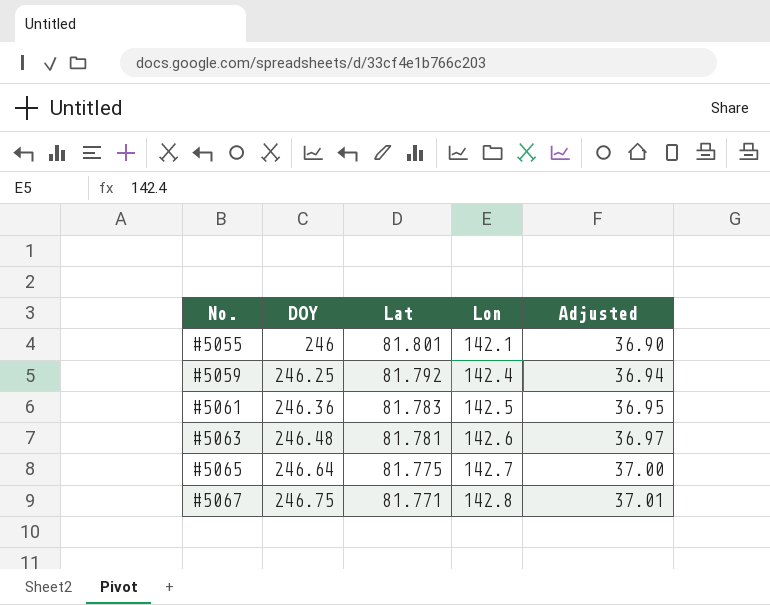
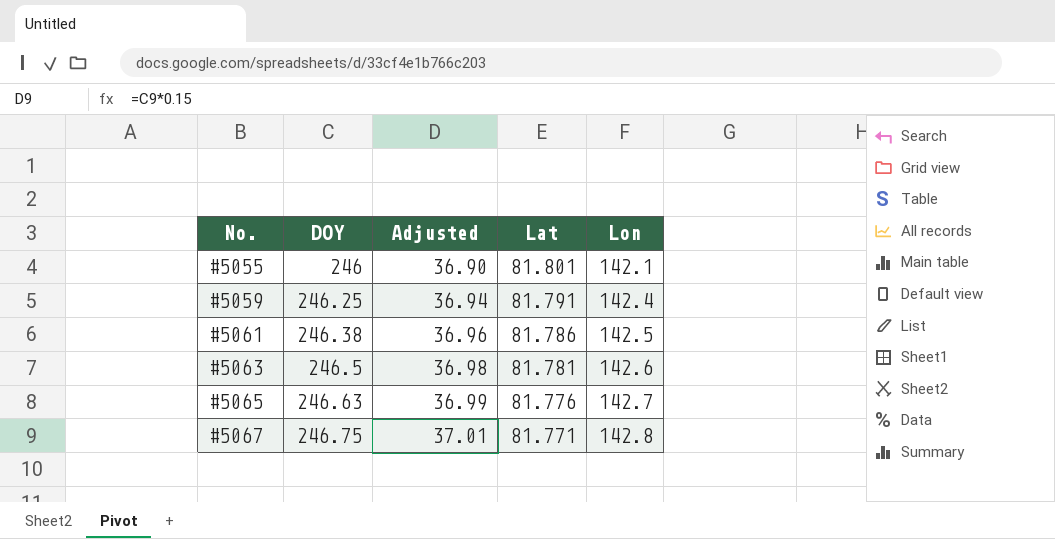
column Adjusted | position: 5 -> 3
#5059 | Lat: 81.792 -> 81.791
#5061 | DOY: 246.36 -> 246.38
#5061 | Adjusted: 36.95 -> 36.96
#5061 | Lat: 81.783 -> 81.786
#5063 | DOY: 246.48 -> 246.5
#5063 | Adjusted: 36.97 -> 36.98
#5065 | DOY: 246.64 -> 246.63
#5065 | Adjusted: 37.00 -> 36.99
#5065 | Lat: 81.775 -> 81.776

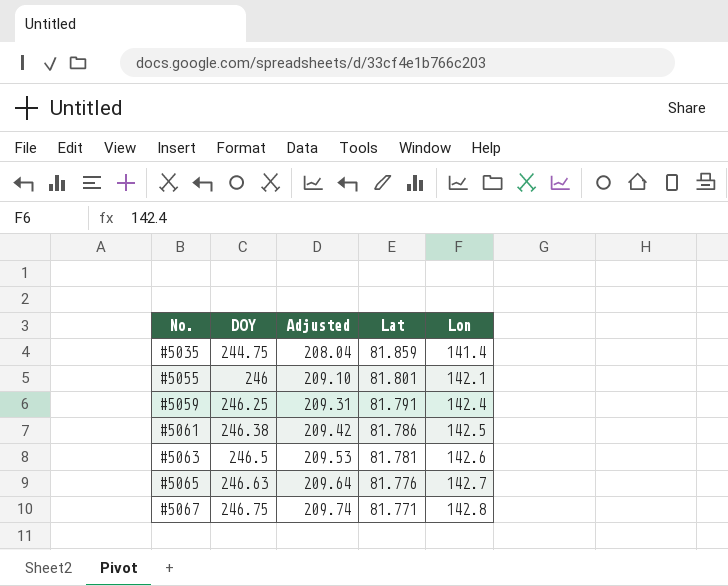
column Adjusted | formula: [DOY] * 0.15 -> [DOY] * 0.85
row #5035: none -> 244.75 | 208.04 | 81.859 | 141.4

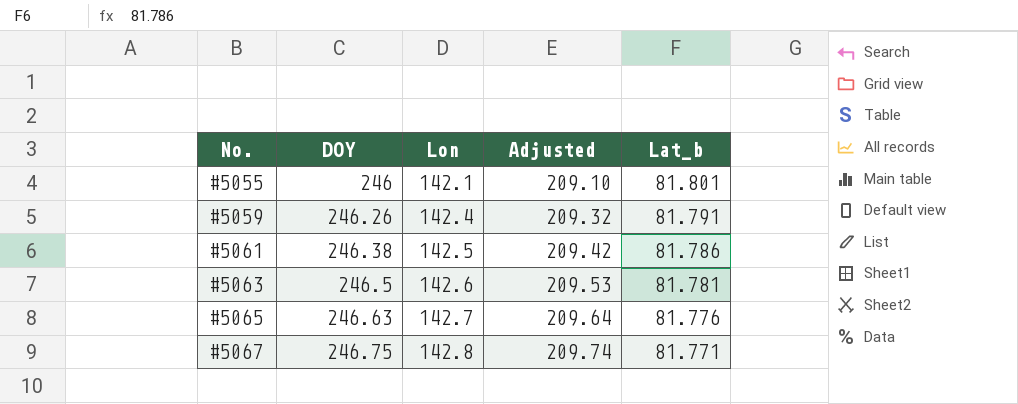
column Lon | position: 5 -> 3
column name: Lat -> Lat_b
row #5035: 244.75 | 208.04 | 81.859 | 141.4 -> none
#5059 | DOY: 246.25 -> 246.26
#5059 | Adjusted: 209.31 -> 209.32

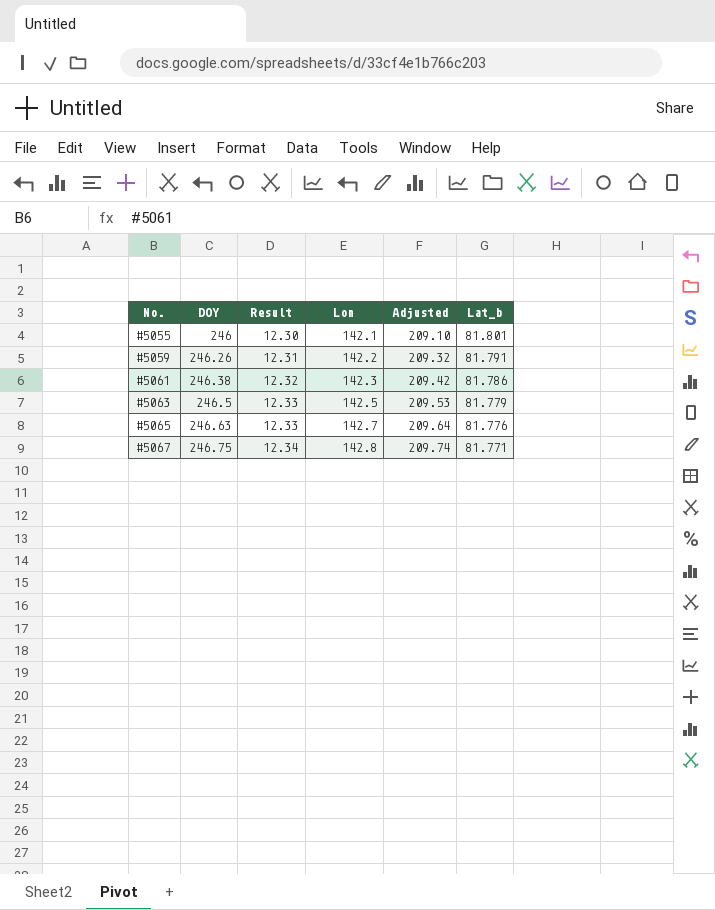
column Result | formula: none -> [DOY] * 0.05
#5059 | Lon: 142.4 -> 142.2
#5061 | Lon: 142.5 -> 142.3
#5063 | Lon: 142.6 -> 142.5
#5063 | Lat_b: 81.781 -> 81.779

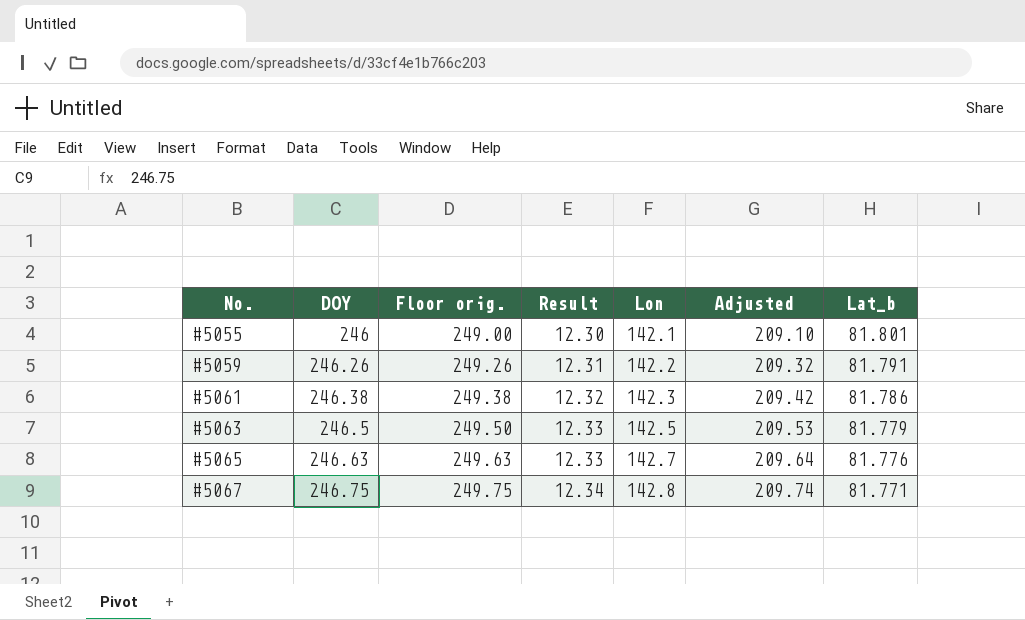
column Floor orig. | formula: none -> [DOY] + 3

